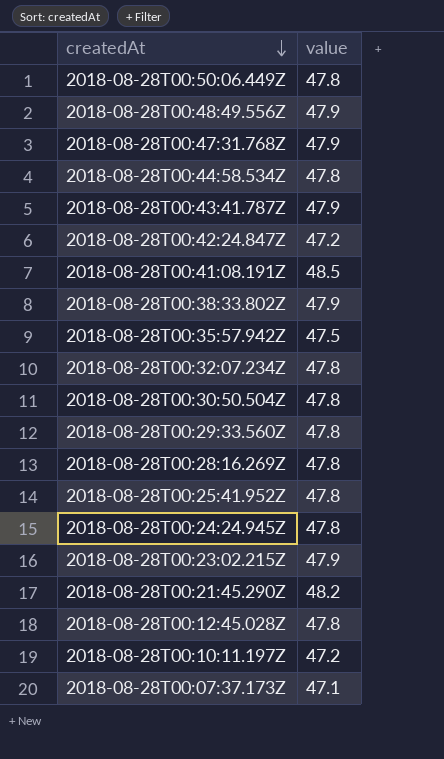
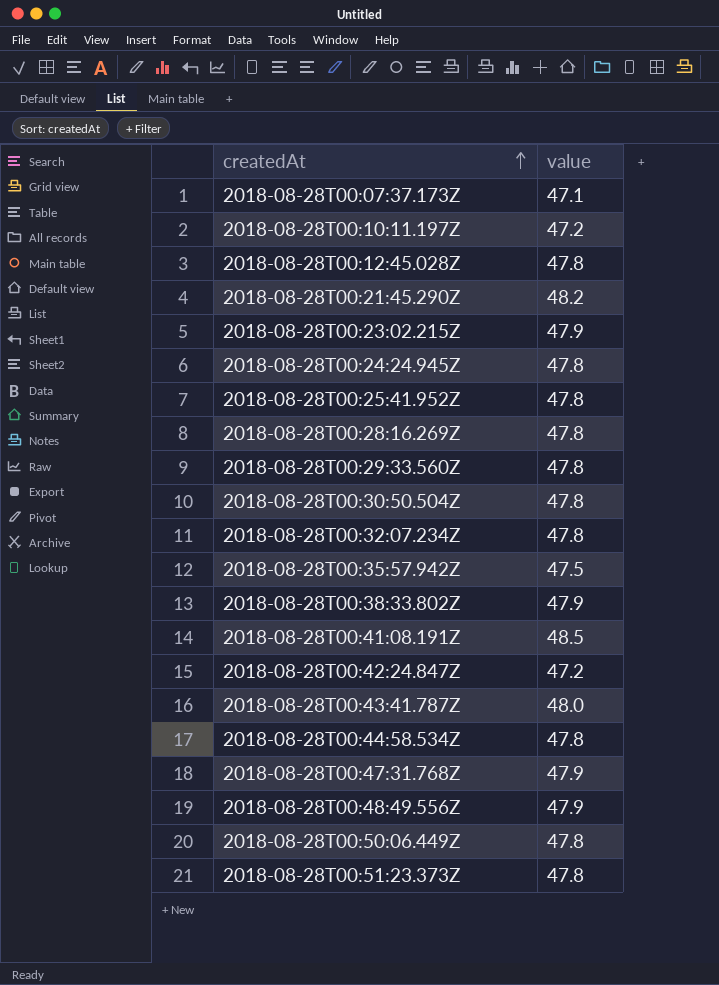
row order: createdAt descending -> createdAt ascending
2018-08-28T00:43:41.787Z | value: 47.9 -> 48.0
row 2018-08-28T00:51:23.373Z: none -> 47.8

